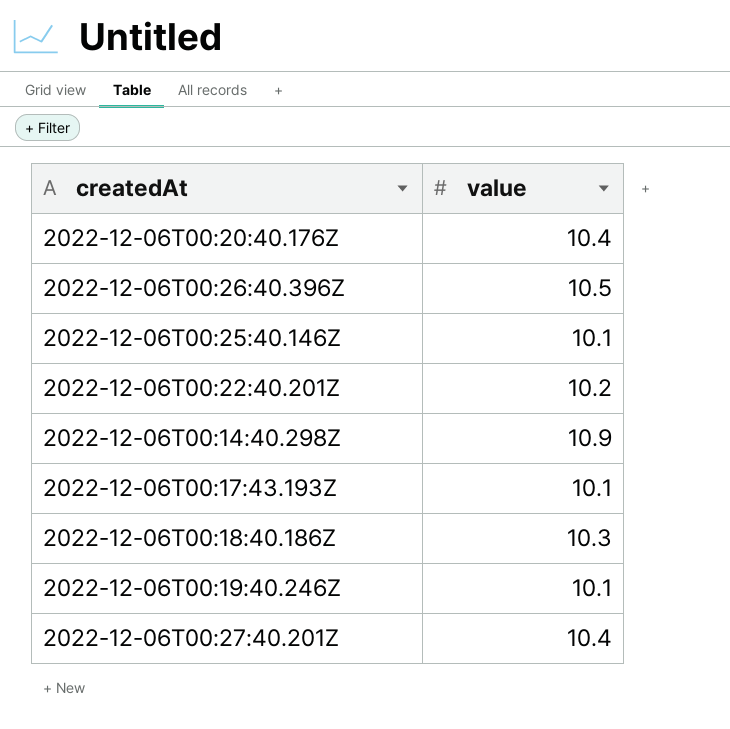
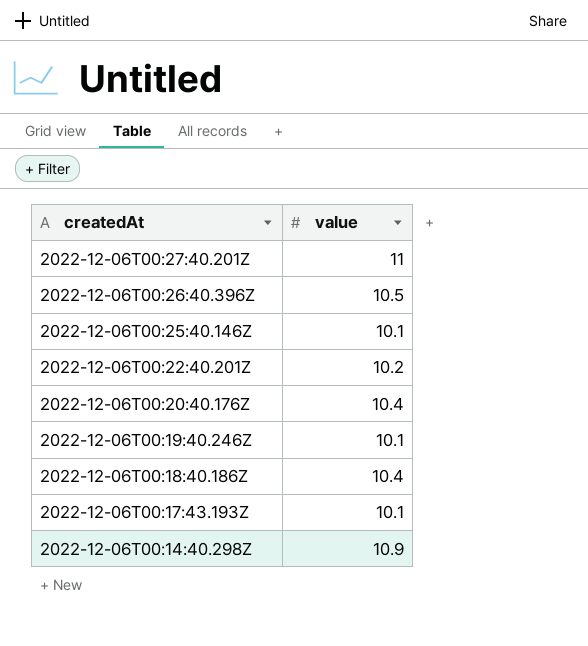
row order: none -> createdAt descending
2022-12-06T00:27:40.201Z | value: 10.4 -> 11
2022-12-06T00:18:40.186Z | value: 10.3 -> 10.4

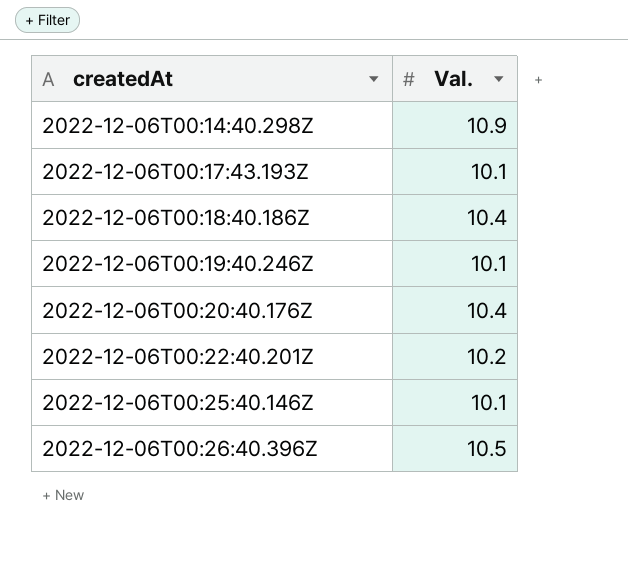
row order: createdAt descending -> createdAt ascending
column name: value -> Val.
row 2022-12-06T00:27:40.201Z: 11 -> none

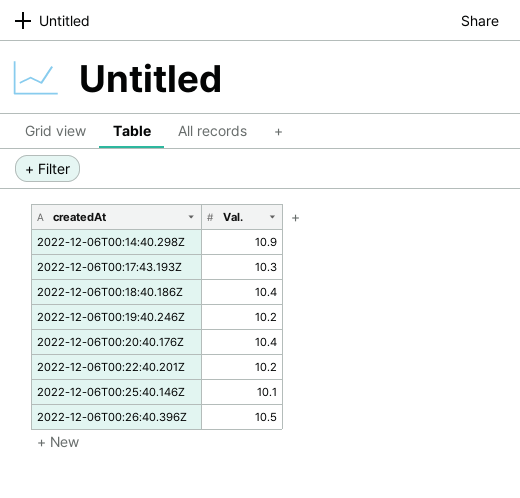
2022-12-06T00:17:43.193Z | Val.: 10.1 -> 10.3
2022-12-06T00:19:40.246Z | Val.: 10.1 -> 10.2

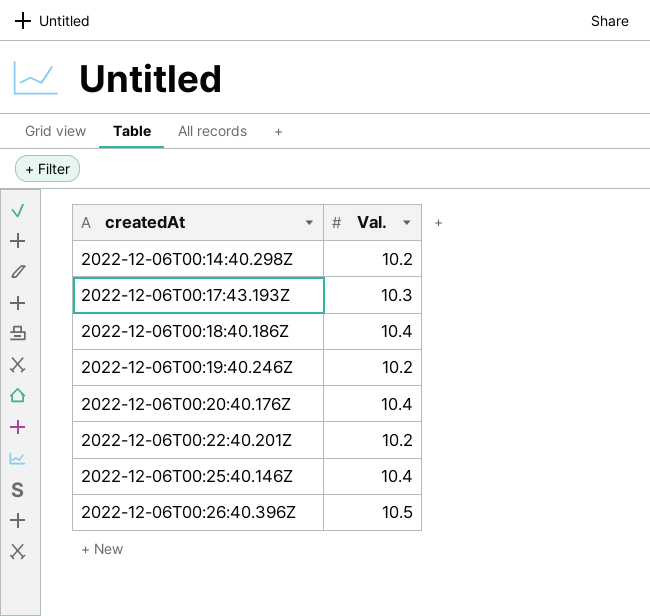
2022-12-06T00:14:40.298Z | Val.: 10.9 -> 10.2
2022-12-06T00:25:40.146Z | Val.: 10.1 -> 10.4

